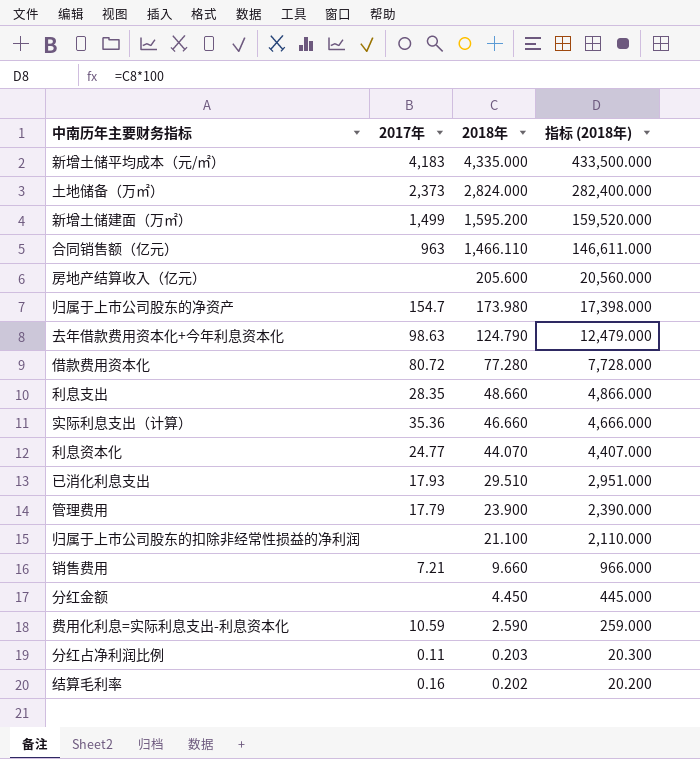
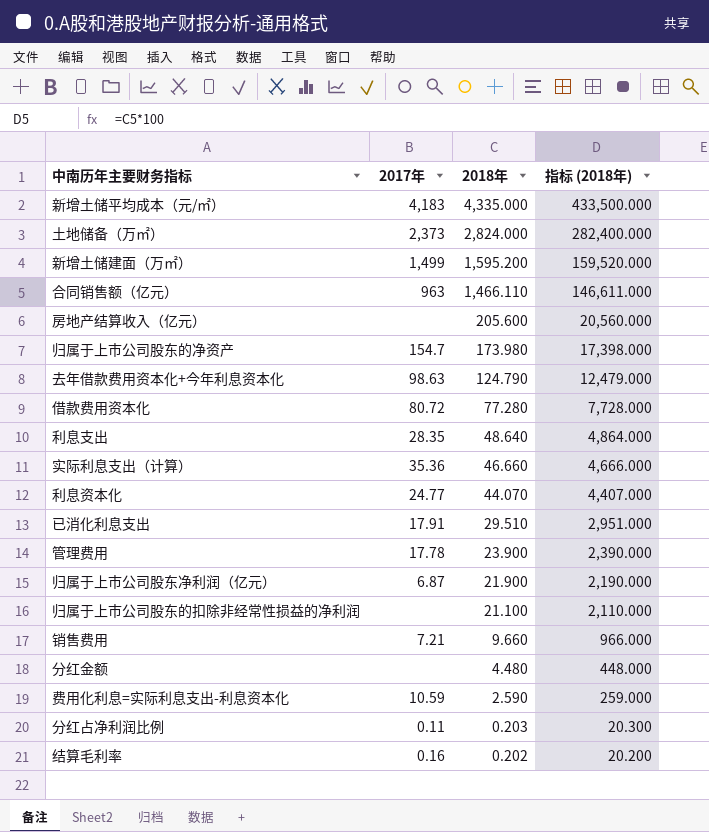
利息支出 | 2018年: 48.660 -> 48.640
利息支出 | 指标 (2018年): 4,866.000 -> 4,864.000
已消化利息支出 | 2017年: 17.93 -> 17.91
管理费用 | 2017年: 17.79 -> 17.78
row 归属于上市公司股东净利润（亿元）: none -> 6.87 | 21.900 | 2,190.000
分红金额 | 2018年: 4.450 -> 4.480
分红金额 | 指标 (2018年): 445.000 -> 448.000

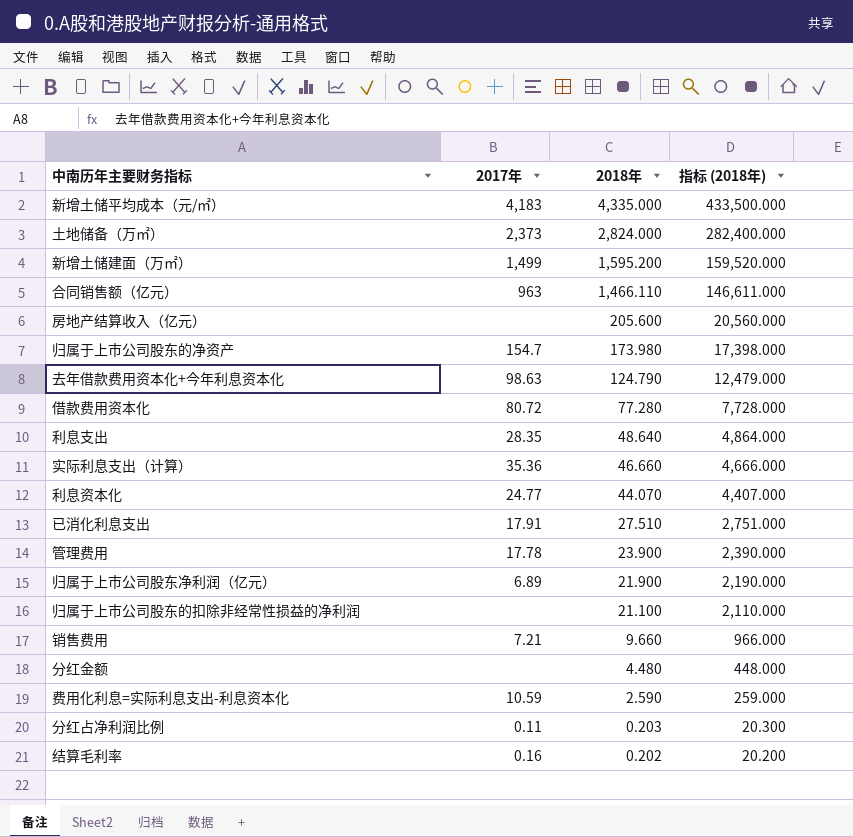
已消化利息支出 | 2018年: 29.510 -> 27.510
已消化利息支出 | 指标 (2018年): 2,951.000 -> 2,751.000
归属于上市公司股东净利润（亿元） | 2017年: 6.87 -> 6.89

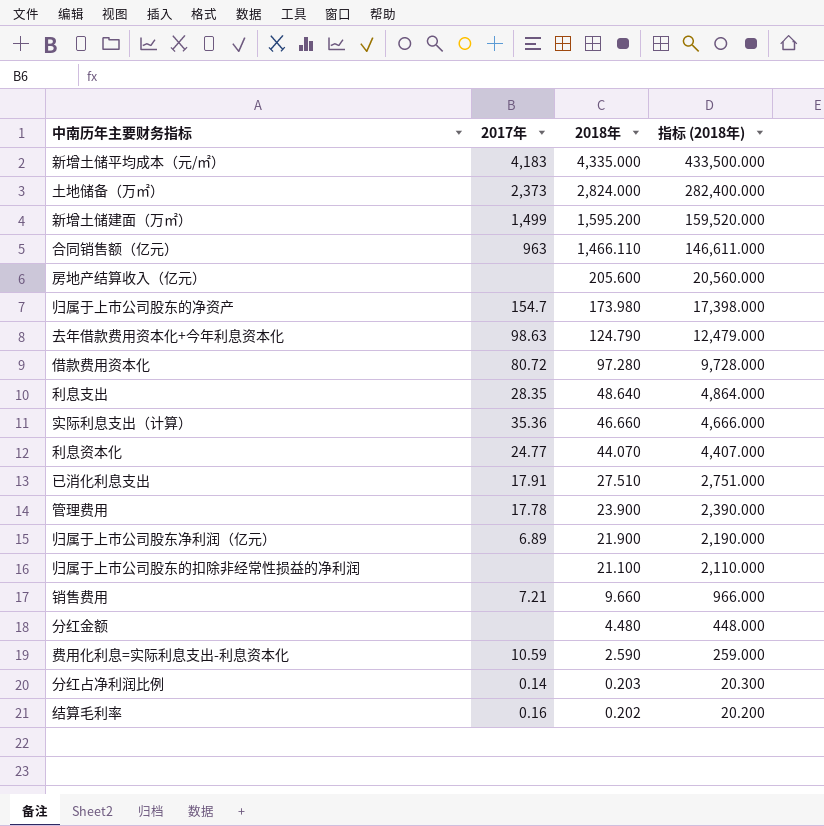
借款费用资本化 | 2018年: 77.280 -> 97.280
借款费用资本化 | 指标 (2018年): 7,728.000 -> 9,728.000
分红占净利润比例 | 2017年: 0.11 -> 0.14

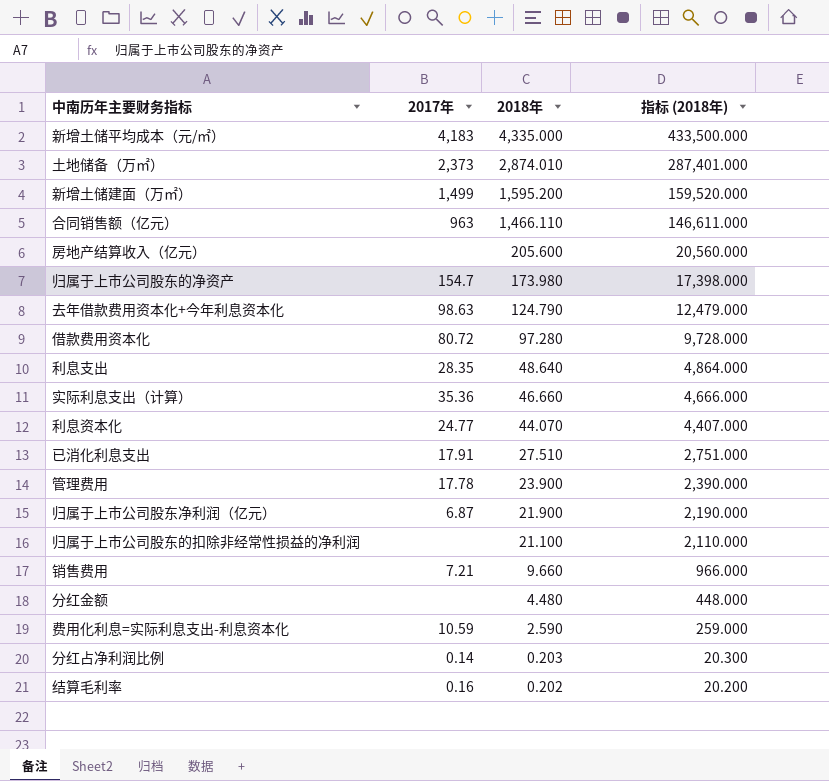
土地储备（万㎡） | 2018年: 2,824.000 -> 2,874.010
土地储备（万㎡） | 指标 (2018年): 282,400.000 -> 287,401.000
归属于上市公司股东净利润（亿元） | 2017年: 6.89 -> 6.87

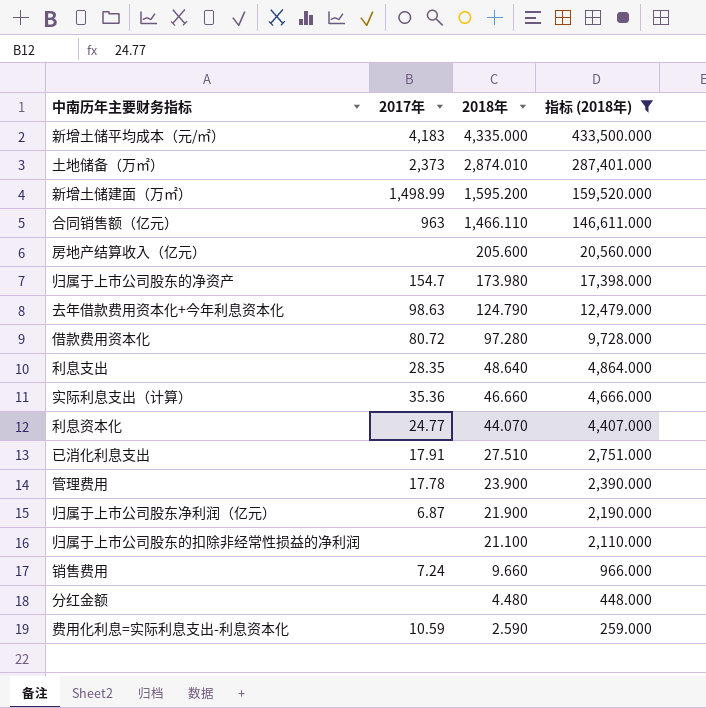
filter: none -> 指标 (2018年) >= 259.000
新增土储建面（万㎡） | 2017年: 1,499 -> 1,498.99
销售费用 | 2017年: 7.21 -> 7.24

